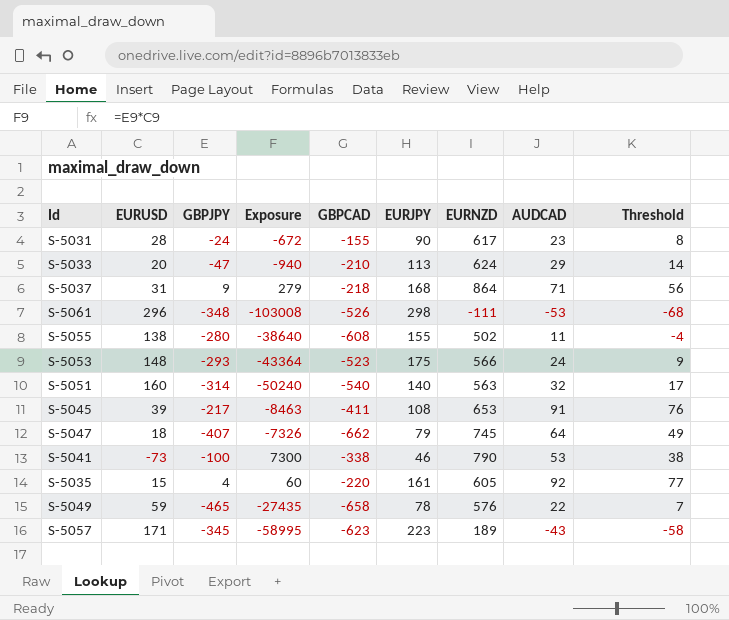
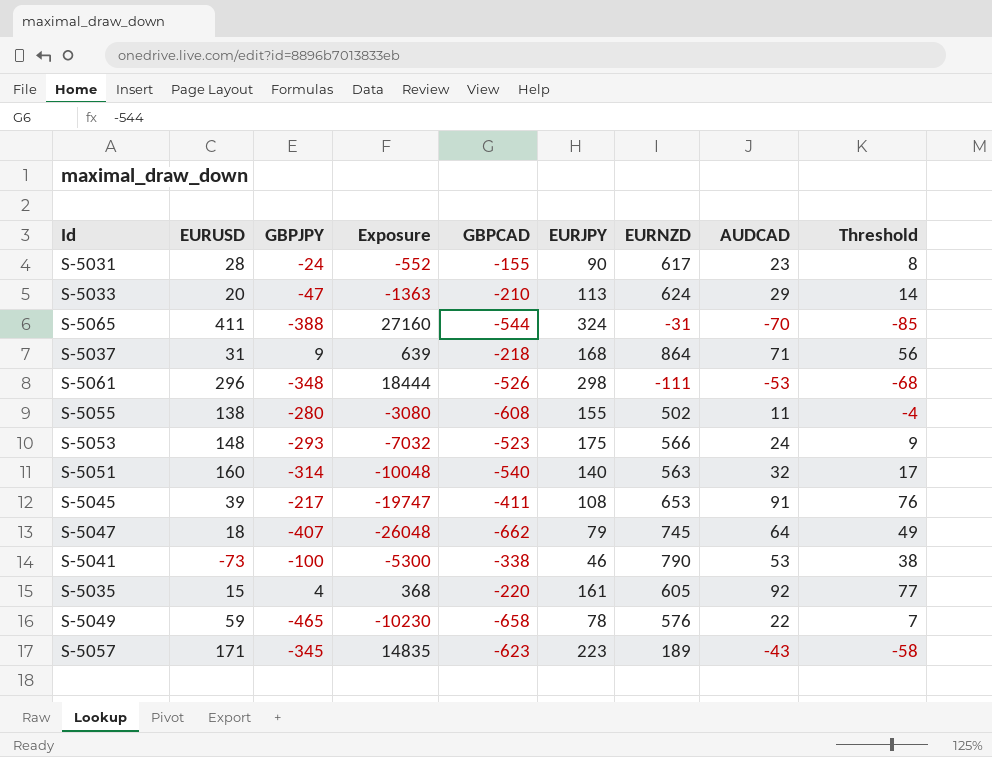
column Exposure | formula: [EURUSD] * [GBPJPY] -> [GBPJPY] * [AUDCAD]
row S-5065: none -> 411 | -388 | 27160 | -544 | 324 | -31 | -70 | -85

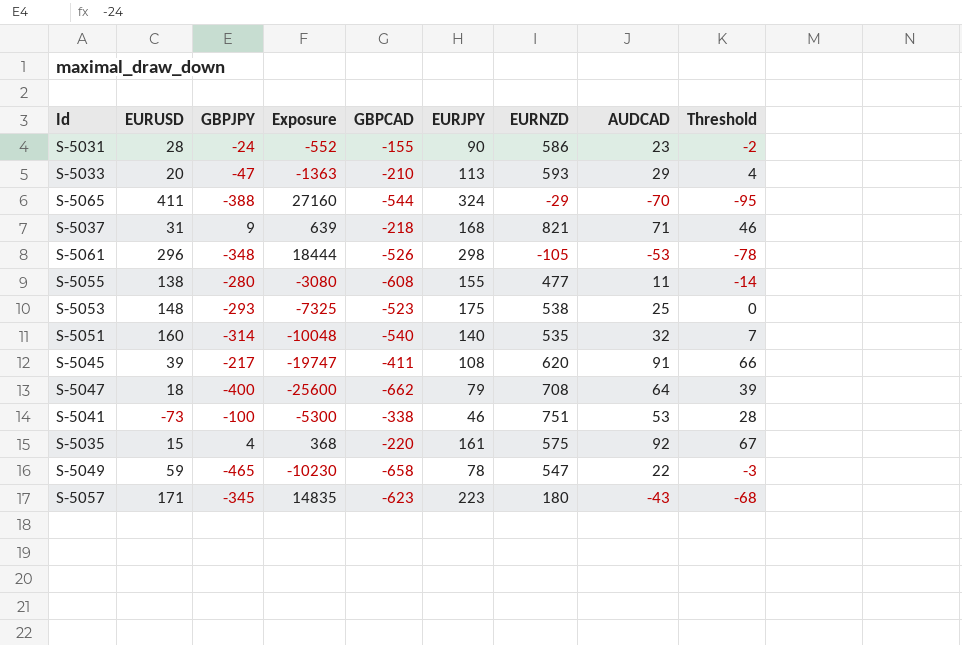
column Threshold | formula: [AUDCAD] - 15 -> [AUDCAD] - 25
S-5031 | EURNZD: 617 -> 586
S-5033 | EURNZD: 624 -> 593
S-5065 | EURNZD: -31 -> -29
S-5037 | EURNZD: 864 -> 821
S-5061 | EURNZD: -111 -> -105
S-5055 | EURNZD: 502 -> 477
S-5053 | Exposure: -7032 -> -7325
S-5053 | EURNZD: 566 -> 538
S-5053 | AUDCAD: 24 -> 25
S-5051 | EURNZD: 563 -> 535
S-5045 | EURNZD: 653 -> 620
S-5047 | GBPJPY: -407 -> -400
S-5047 | Exposure: -26048 -> -25600
S-5047 | EURNZD: 745 -> 708
S-5041 | EURNZD: 790 -> 751
S-5035 | EURNZD: 605 -> 575
S-5049 | EURNZD: 576 -> 547
S-5057 | EURNZD: 189 -> 180

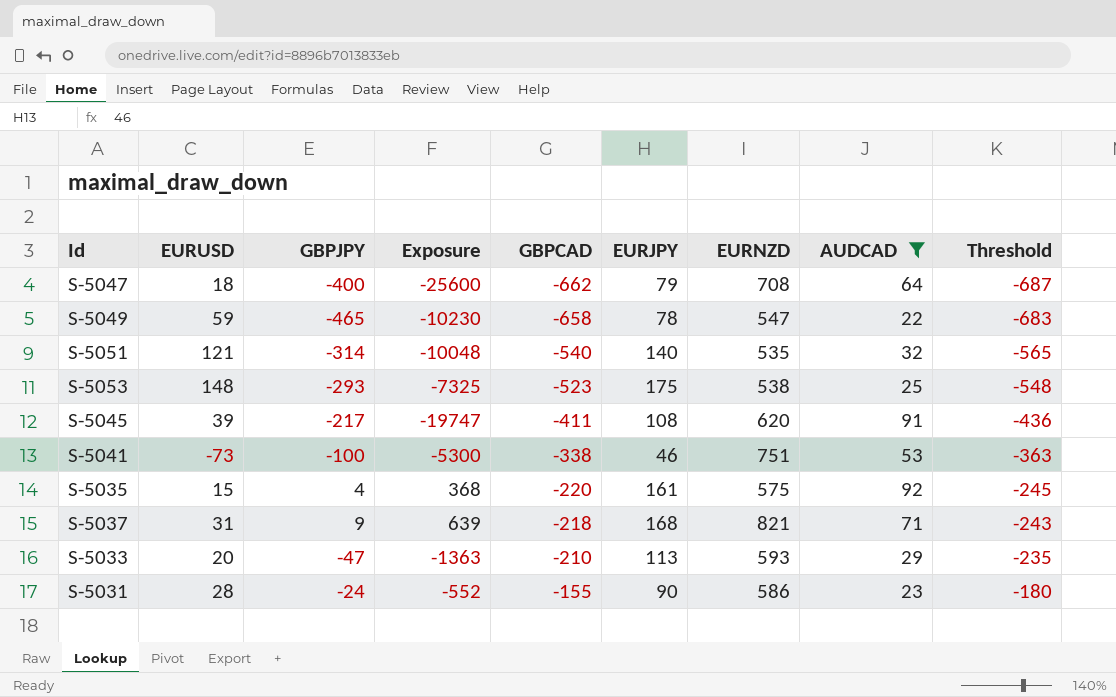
filter: none -> AUDCAD >= 22
row order: none -> GBPCAD ascending
column Threshold | formula: [AUDCAD] - 25 -> [GBPCAD] - 25
S-5051 | EURUSD: 160 -> 121

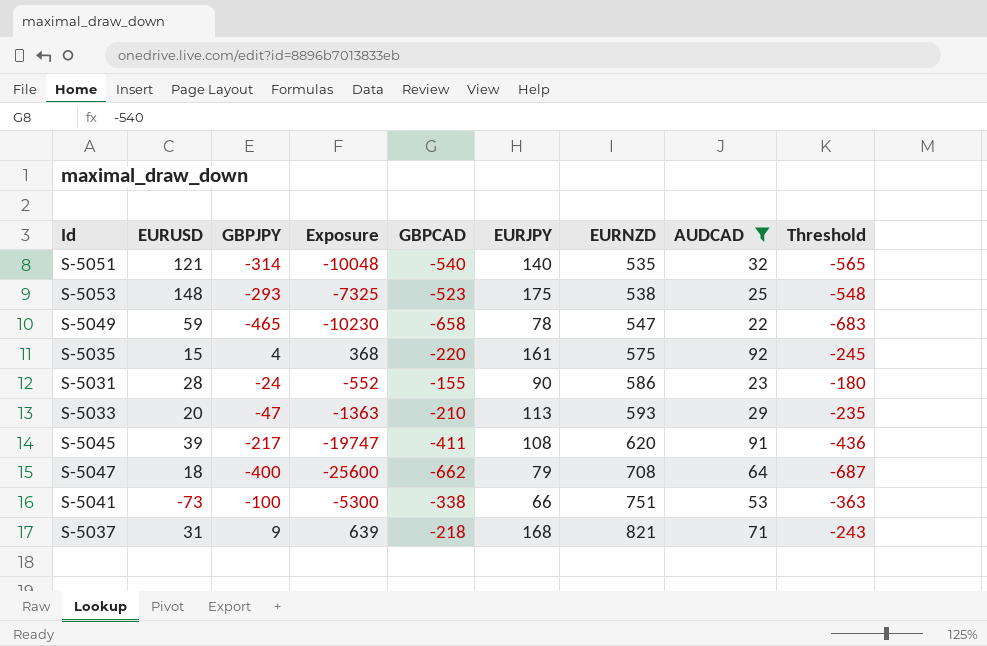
row order: GBPCAD ascending -> EURNZD ascending
S-5041 | EURJPY: 46 -> 66

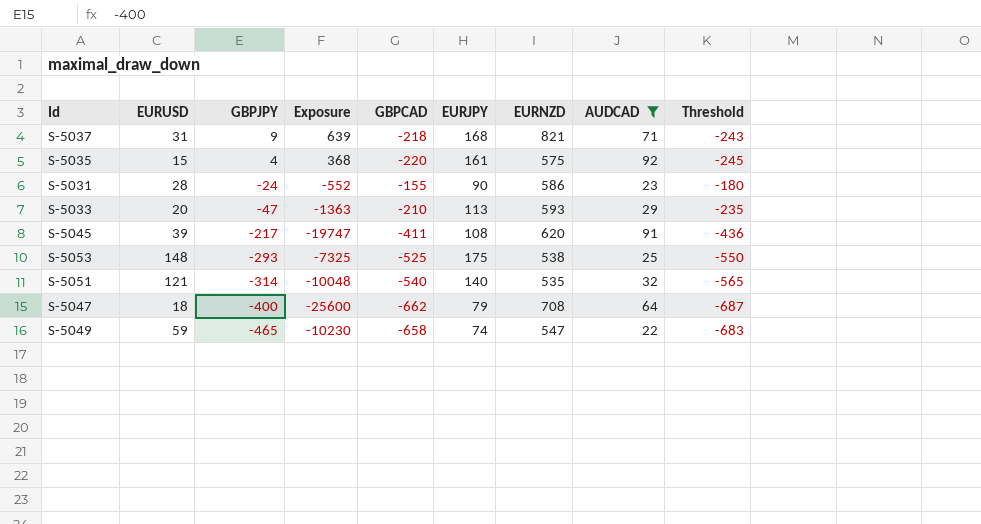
row order: EURNZD ascending -> GBPJPY descending
row S-5041: -73 | -100 | -5300 | -338 | 66 | 751 | 53 | -363 -> none
S-5053 | GBPCAD: -523 -> -525
S-5053 | Threshold: -548 -> -550
S-5049 | EURJPY: 78 -> 74

